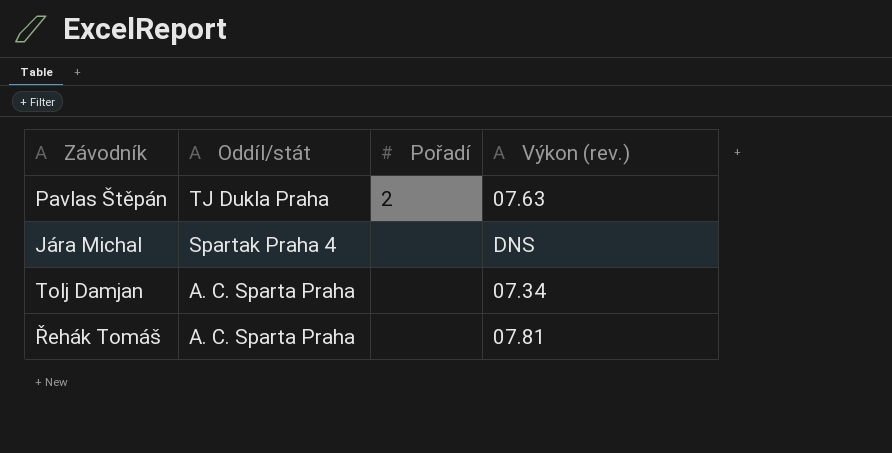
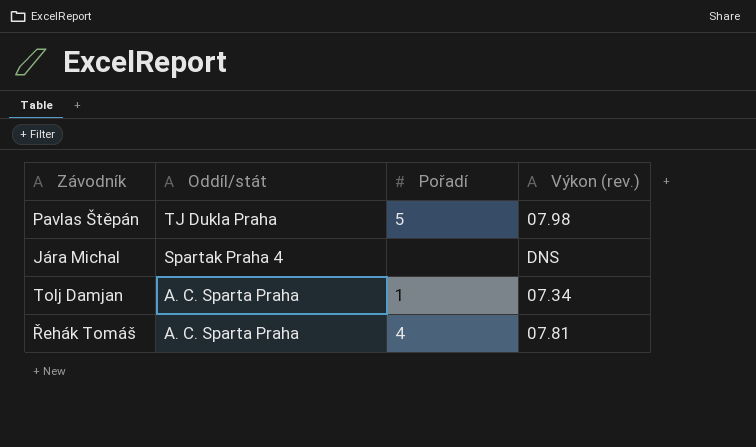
Pavlas Štěpán | Pořadí: 2 -> 5
Pavlas Štěpán | Výkon (rev.): 07.63 -> 07.98
Tolj Damjan | Pořadí: none -> 1
Řehák Tomáš | Pořadí: none -> 4

